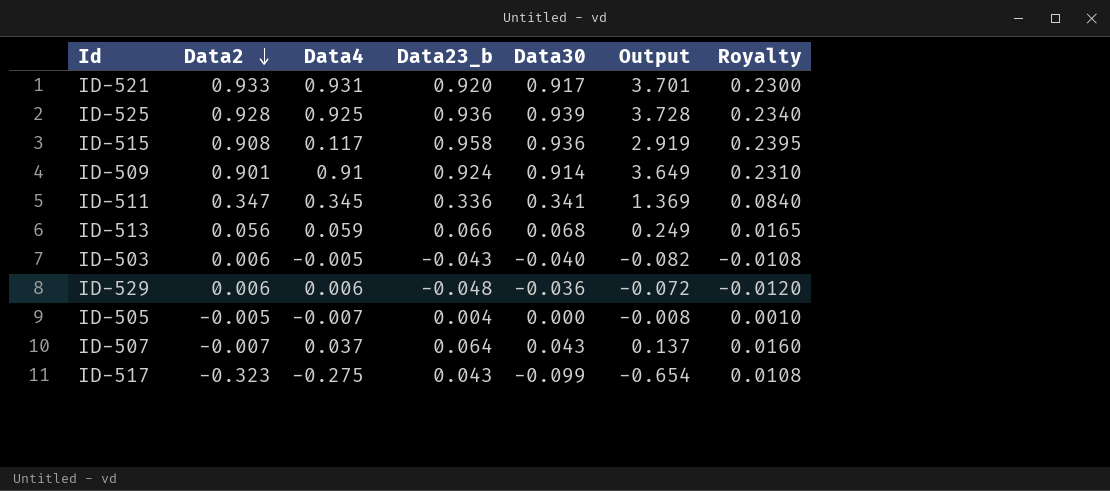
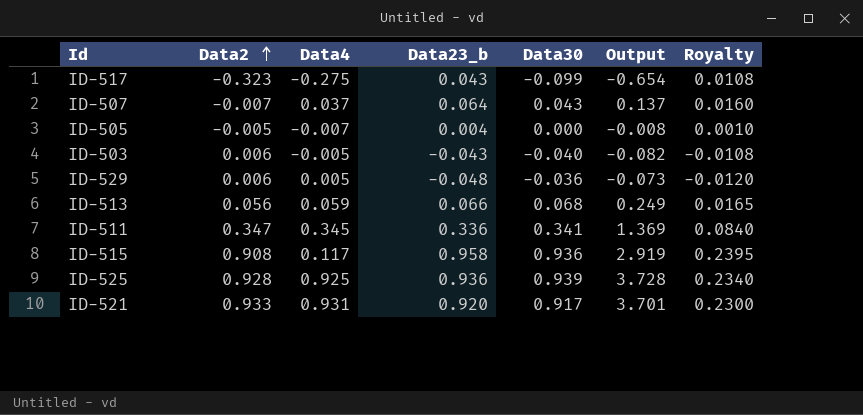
row order: Data2 descending -> Data2 ascending
row ID-509: 0.901 | 0.91 | 0.924 | 0.914 | 3.649 | 0.2310 -> none
ID-529 | Data4: 0.006 -> 0.005
ID-529 | Output: -0.072 -> -0.073

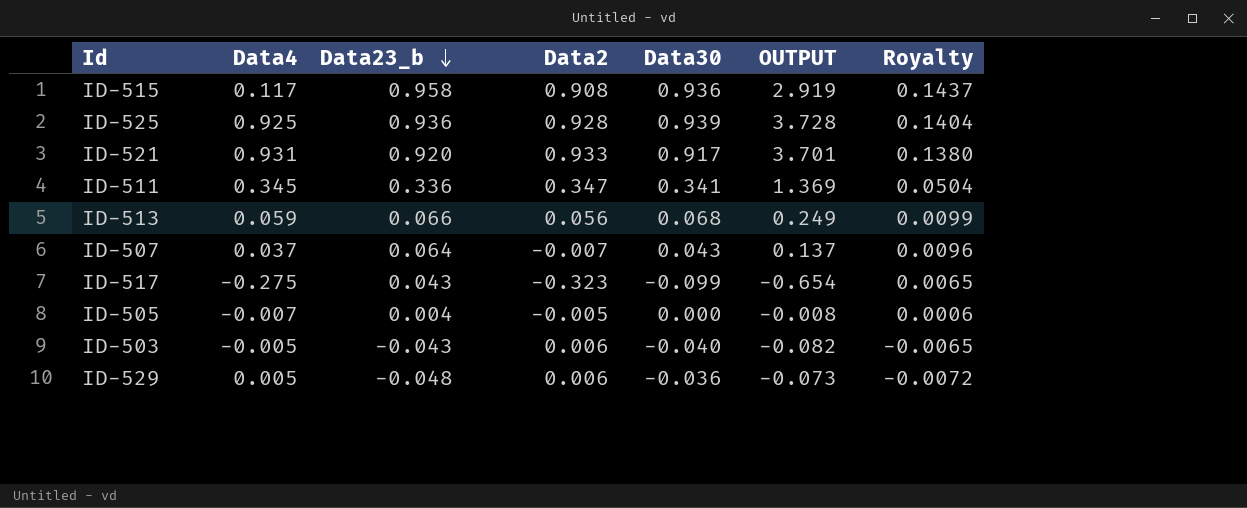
row order: Data2 ascending -> Data23_b descending
column Data2 | position: 2 -> 4
column name: Output -> OUTPUT
column Royalty | formula: [Data23_b] * 0.25 -> [Data23_b] * 0.15

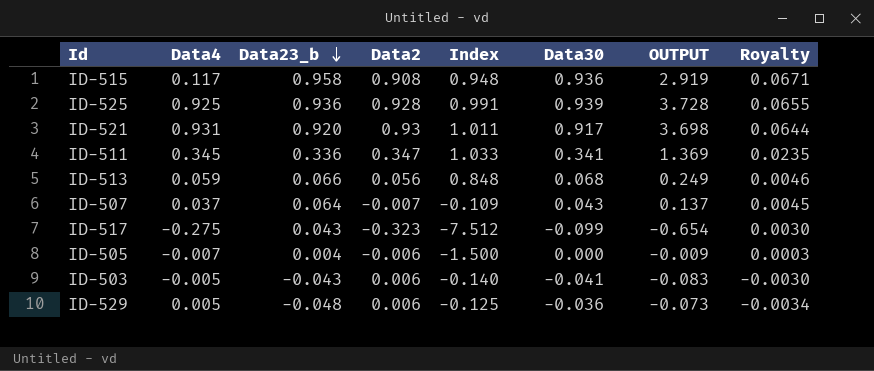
column Index | formula: none -> [Data2] / [Data23_b]
column Royalty | formula: [Data23_b] * 0.15 -> [Data23_b] * 0.07
ID-521 | Data2: 0.933 -> 0.93
ID-521 | OUTPUT: 3.701 -> 3.698
ID-505 | Data2: -0.005 -> -0.006
ID-505 | OUTPUT: -0.008 -> -0.009
ID-503 | Data30: -0.040 -> -0.041
ID-503 | OUTPUT: -0.082 -> -0.083

